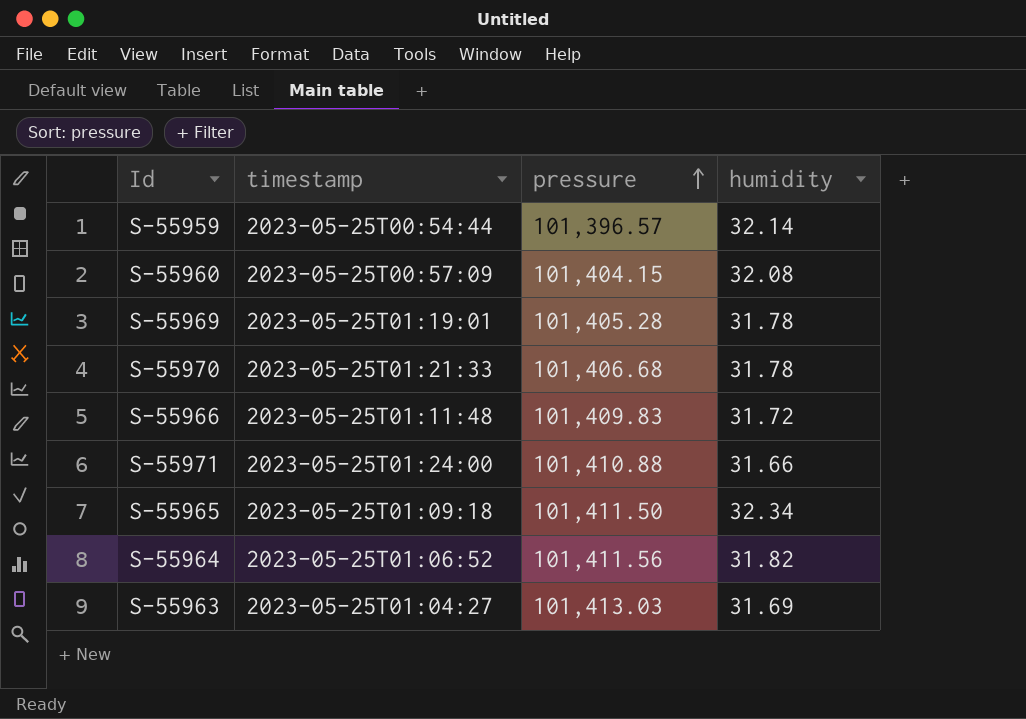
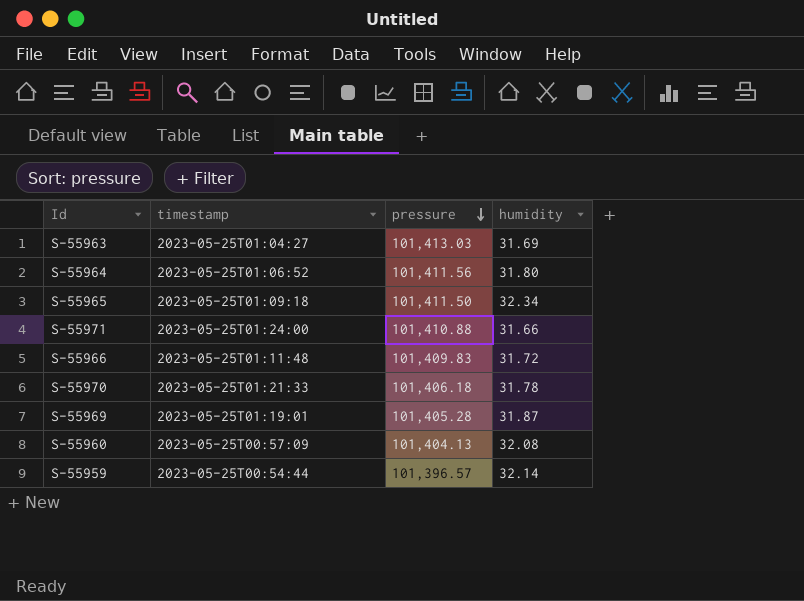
row order: pressure ascending -> pressure descending
S-55964 | humidity: 31.82 -> 31.80
S-55970 | pressure: 101,406.68 -> 101,406.18
S-55969 | humidity: 31.78 -> 31.87
S-55960 | pressure: 101,404.15 -> 101,404.13

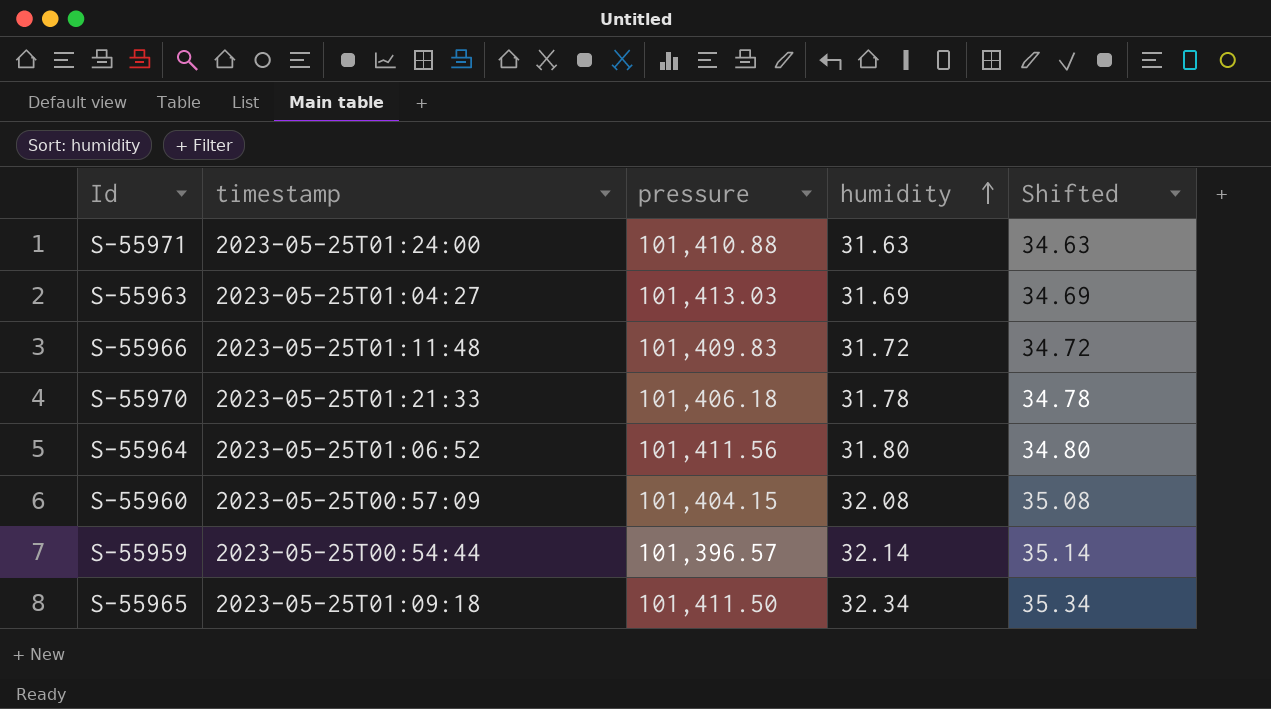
row order: pressure descending -> humidity ascending
column Shifted | formula: none -> [humidity] + 3
row S-55969: 2023-05-25T01:19:01 | 101,405.28 | 31.87 -> none
S-55971 | humidity: 31.66 -> 31.63
S-55960 | pressure: 101,404.13 -> 101,404.15

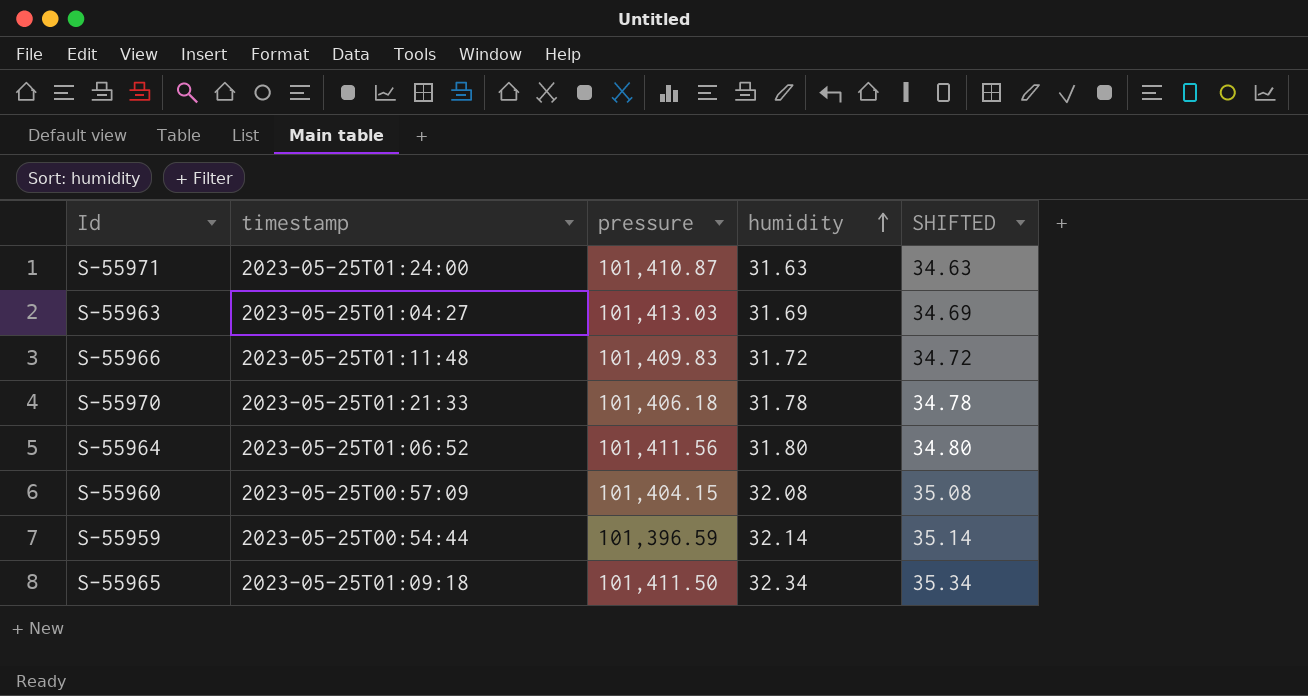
column name: Shifted -> SHIFTED
S-55971 | pressure: 101,410.88 -> 101,410.87
S-55959 | pressure: 101,396.57 -> 101,396.59

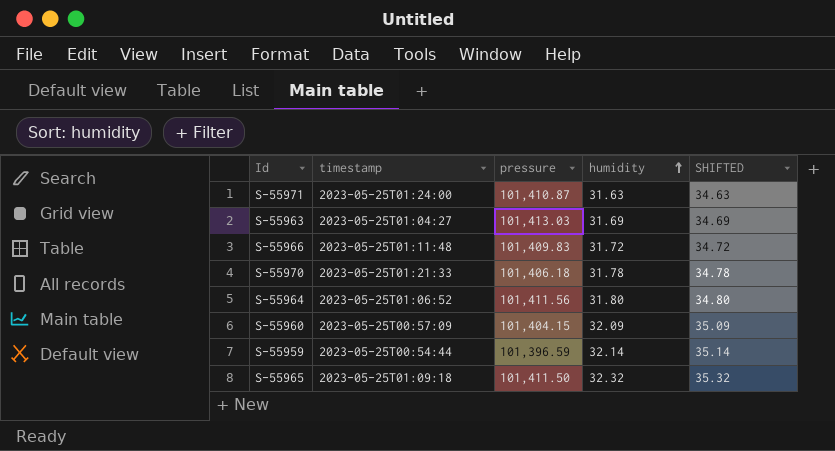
S-55960 | humidity: 32.08 -> 32.09
S-55960 | SHIFTED: 35.08 -> 35.09
S-55965 | humidity: 32.34 -> 32.32
S-55965 | SHIFTED: 35.34 -> 35.32

